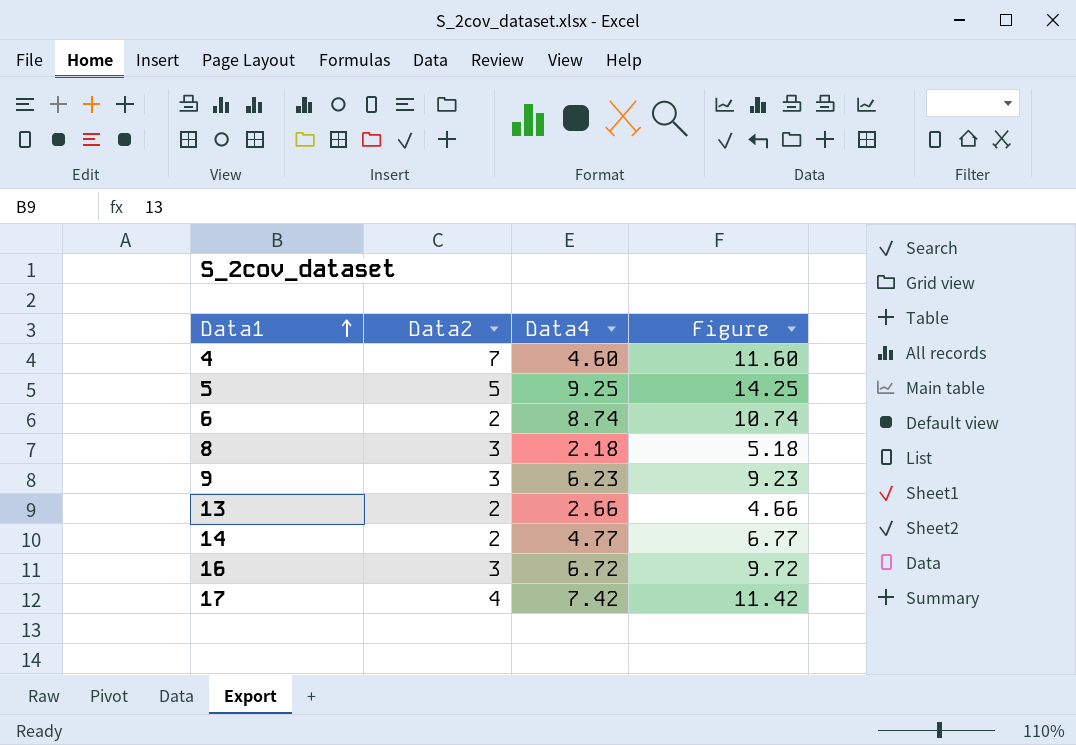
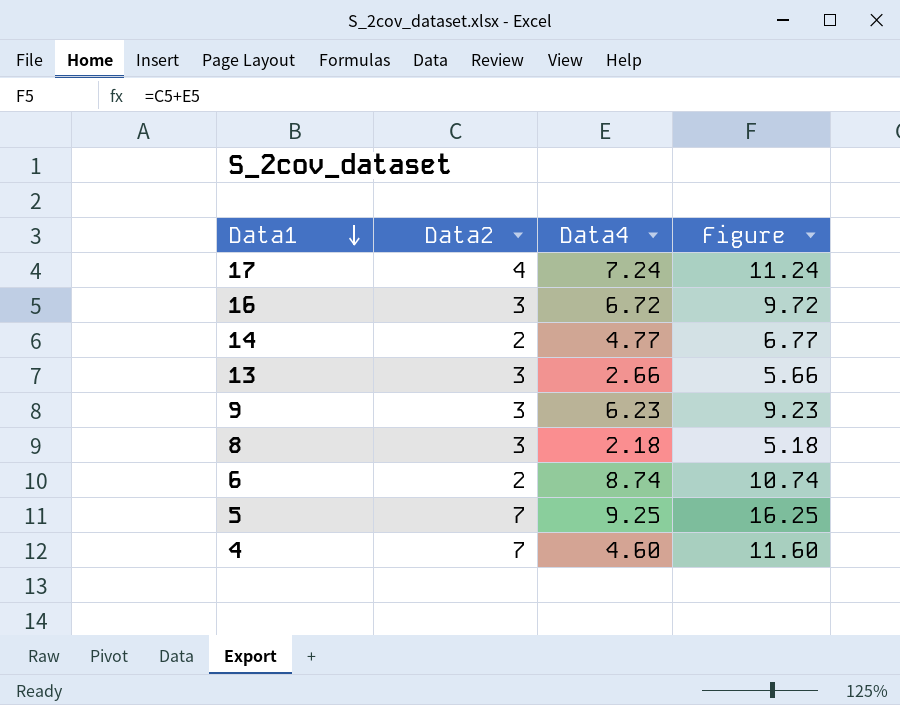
row order: Data1 ascending -> Data1 descending
17 | Data4: 7.42 -> 7.24
17 | Figure: 11.42 -> 11.24
13 | Data2: 2 -> 3
13 | Figure: 4.66 -> 5.66
5 | Data2: 5 -> 7
5 | Figure: 14.25 -> 16.25

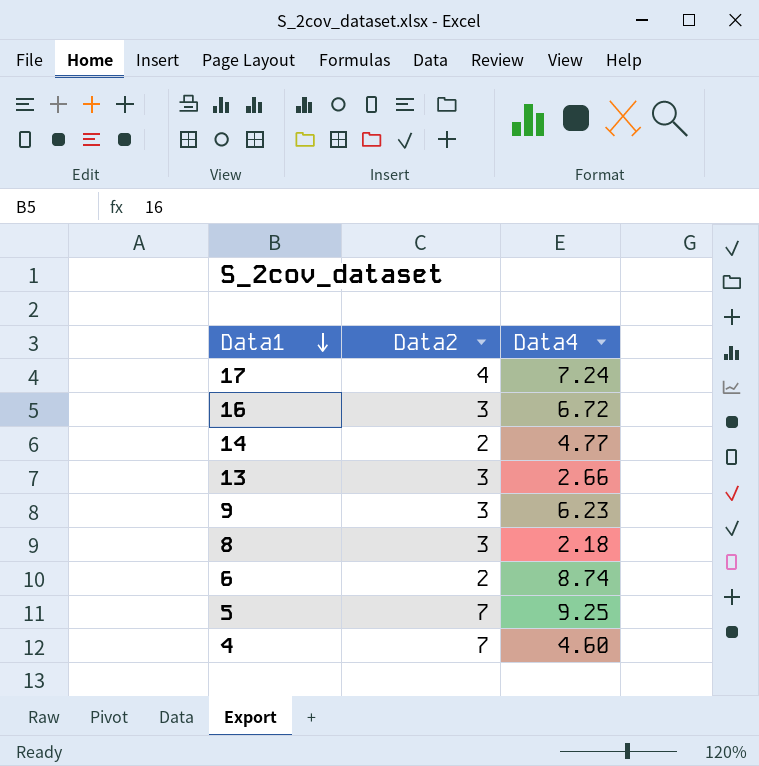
column Figure | formula: [Data2] + [Data4] -> none

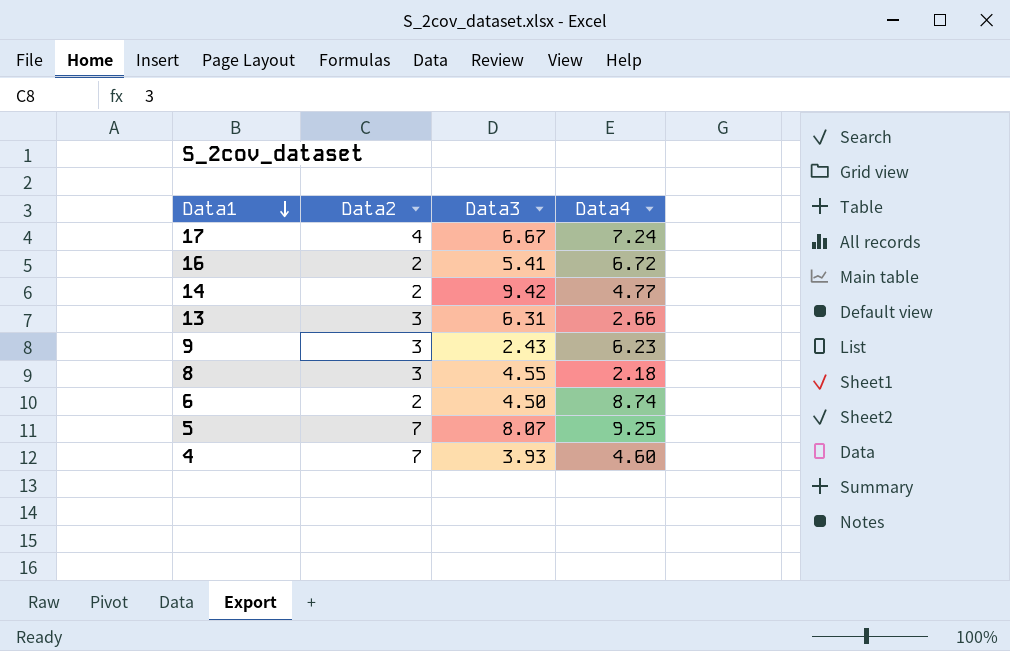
column Data3 | position: none -> 3
16 | Data2: 3 -> 2

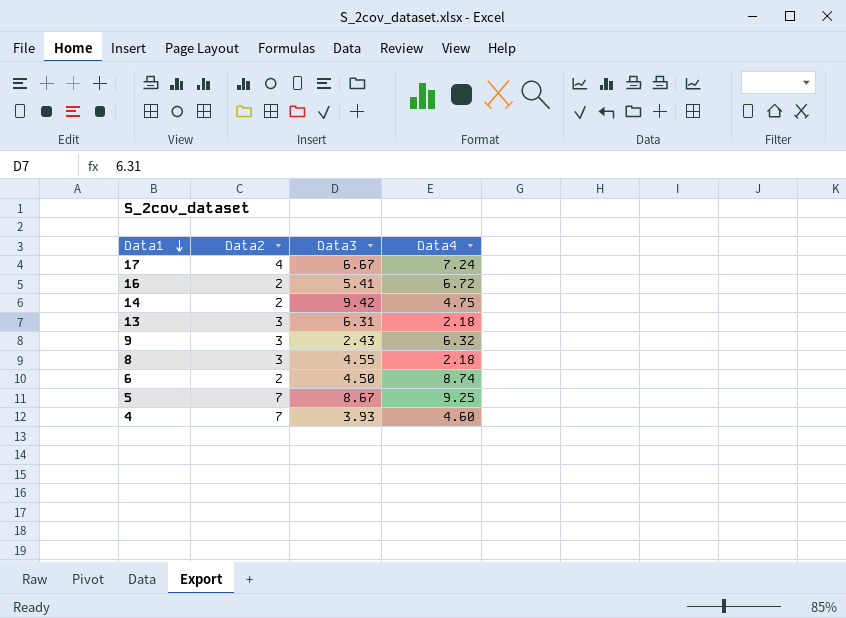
14 | Data4: 4.77 -> 4.75
13 | Data4: 2.66 -> 2.18
9 | Data4: 6.23 -> 6.32
5 | Data3: 8.07 -> 8.67

